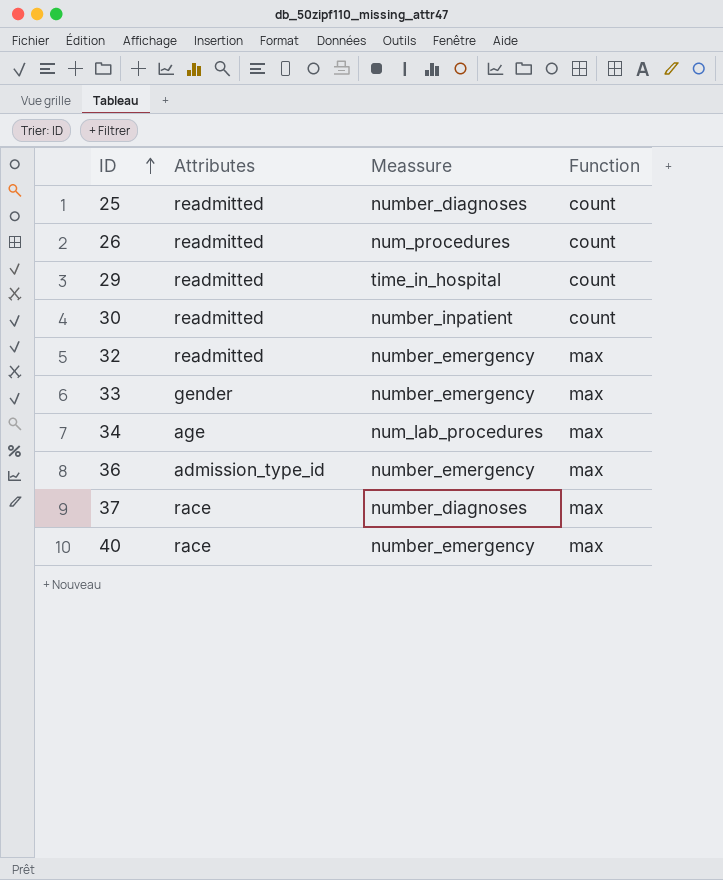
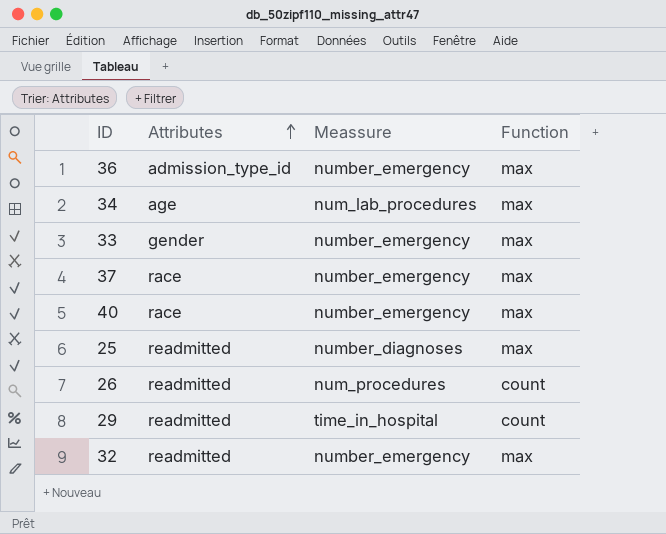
row order: ID ascending -> Attributes ascending
row 30: readmitted | number_inpatient | count -> none
37 | Meassure: number_diagnoses -> number_emergency
25 | Function: count -> max

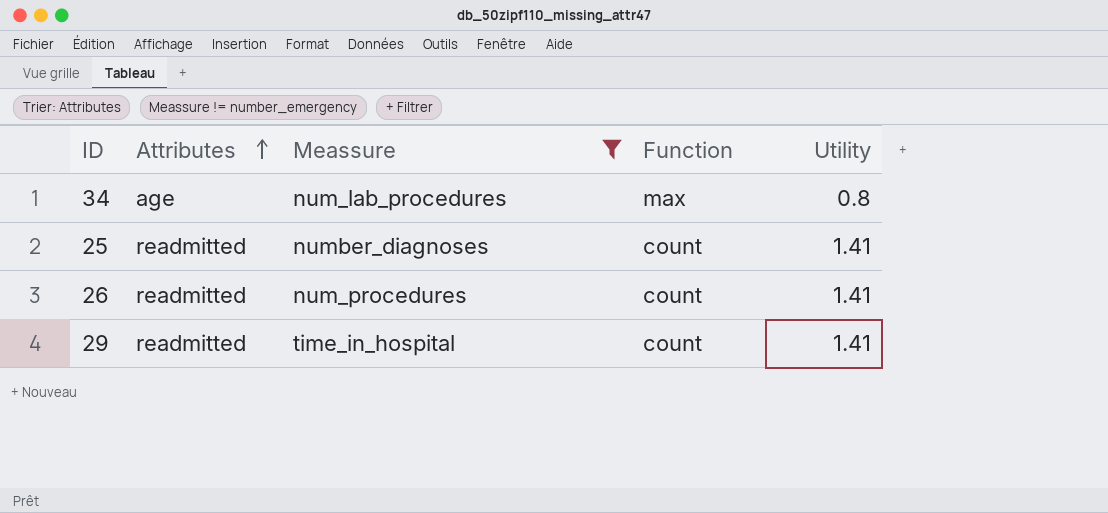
filter: none -> Meassure != number_emergency
column Utility | position: none -> 5
25 | Function: max -> count

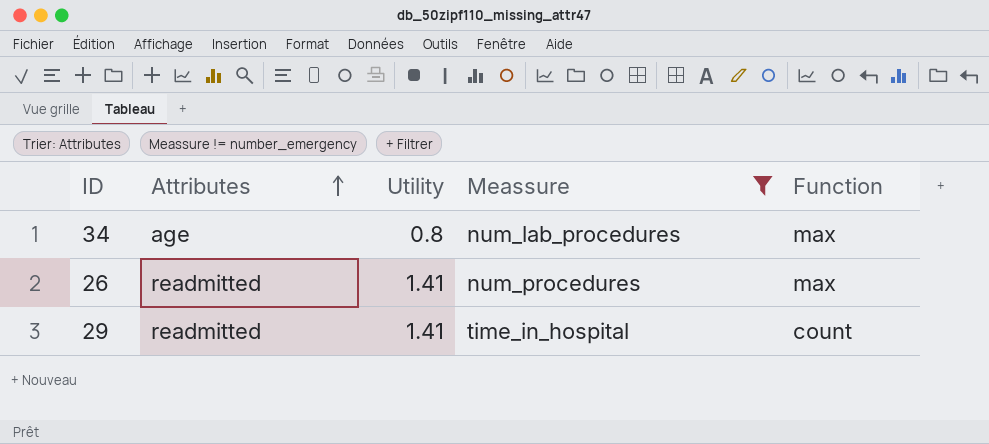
column Utility | position: 5 -> 3
row 25: readmitted | number_diagnoses | count | 1.41 -> none
26 | Function: count -> max

